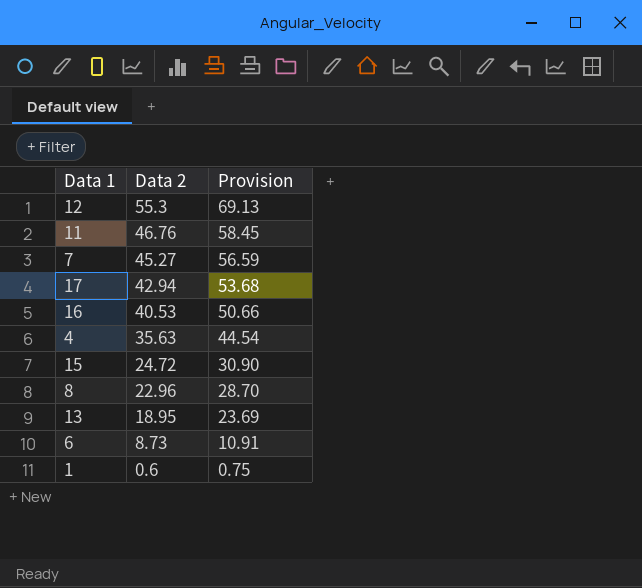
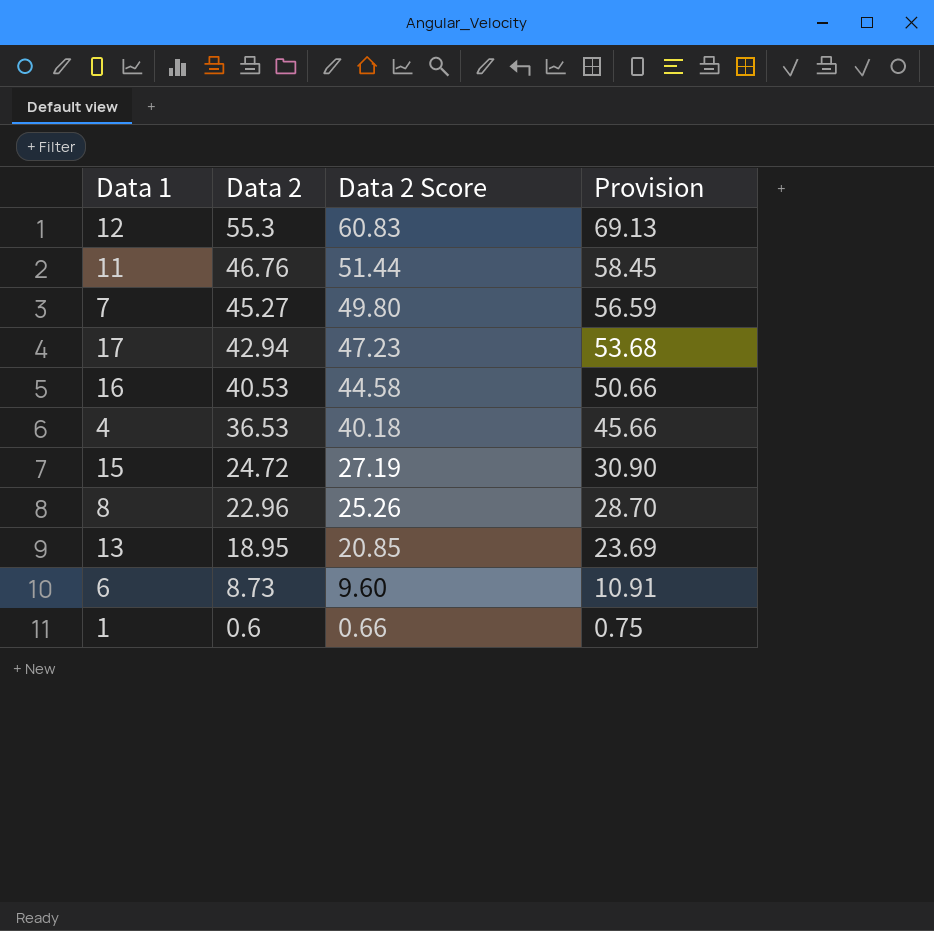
column Data 2 Score | formula: none -> [Data 2] * 1.1
4 | Data 2: 35.63 -> 36.53
4 | Provision: 44.54 -> 45.66

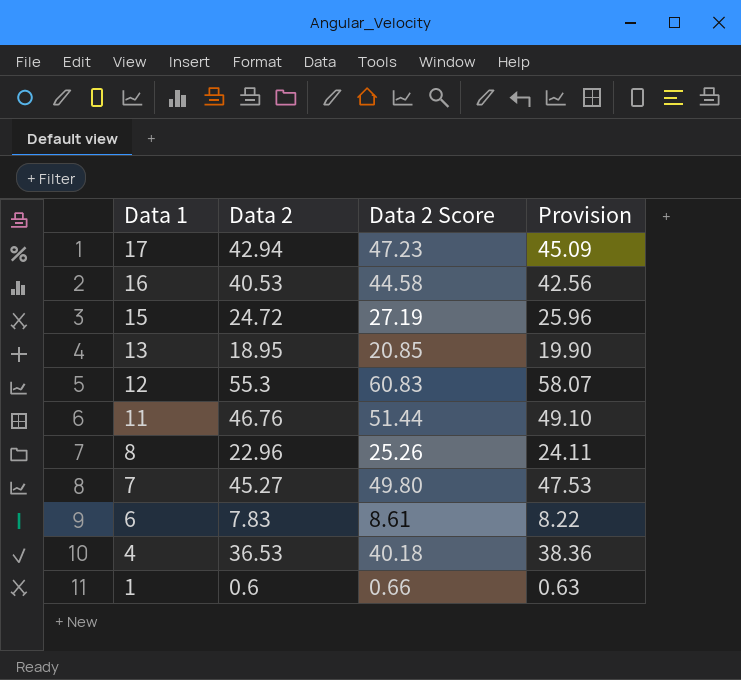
row order: Data 2 descending -> Data 1 descending
column Provision | formula: [Data 2] * 1.25 -> [Data 2] * 1.05
6 | Data 2: 8.73 -> 7.83
6 | Data 2 Score: 9.60 -> 8.61

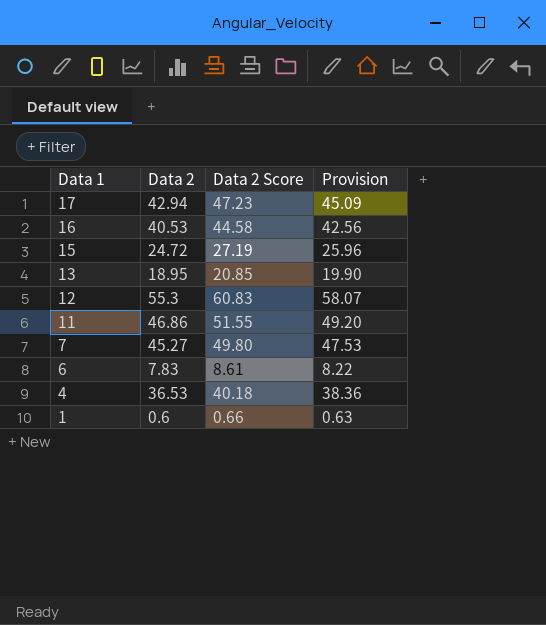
row 8: 22.96 | 25.26 | 24.11 -> none
11 | Data 2: 46.76 -> 46.86
11 | Data 2 Score: 51.44 -> 51.55
11 | Provision: 49.10 -> 49.20

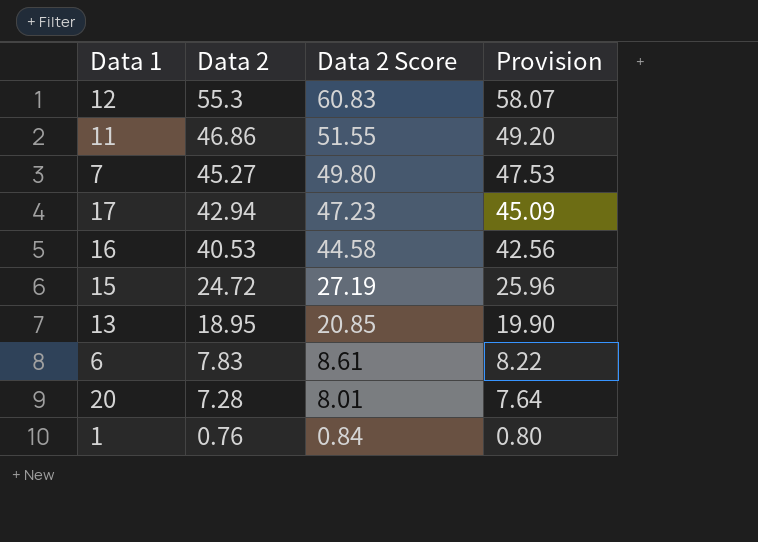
row order: Data 1 descending -> Data 2 descending
row 4: 36.53 | 40.18 | 38.36 -> none
row 20: none -> 7.28 | 8.01 | 7.64
1 | Data 2: 0.6 -> 0.76
1 | Data 2 Score: 0.66 -> 0.84
1 | Provision: 0.63 -> 0.80

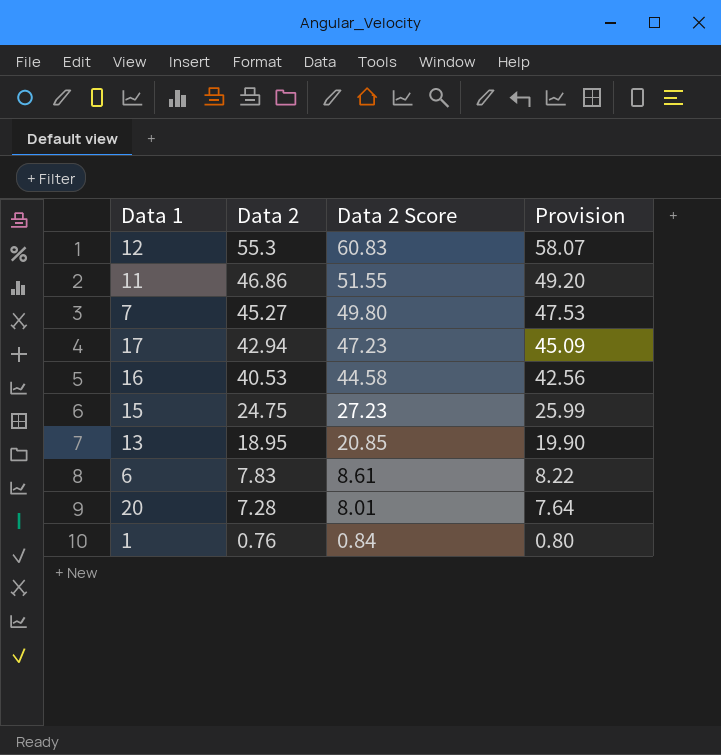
15 | Data 2: 24.72 -> 24.75
15 | Data 2 Score: 27.19 -> 27.23
15 | Provision: 25.96 -> 25.99

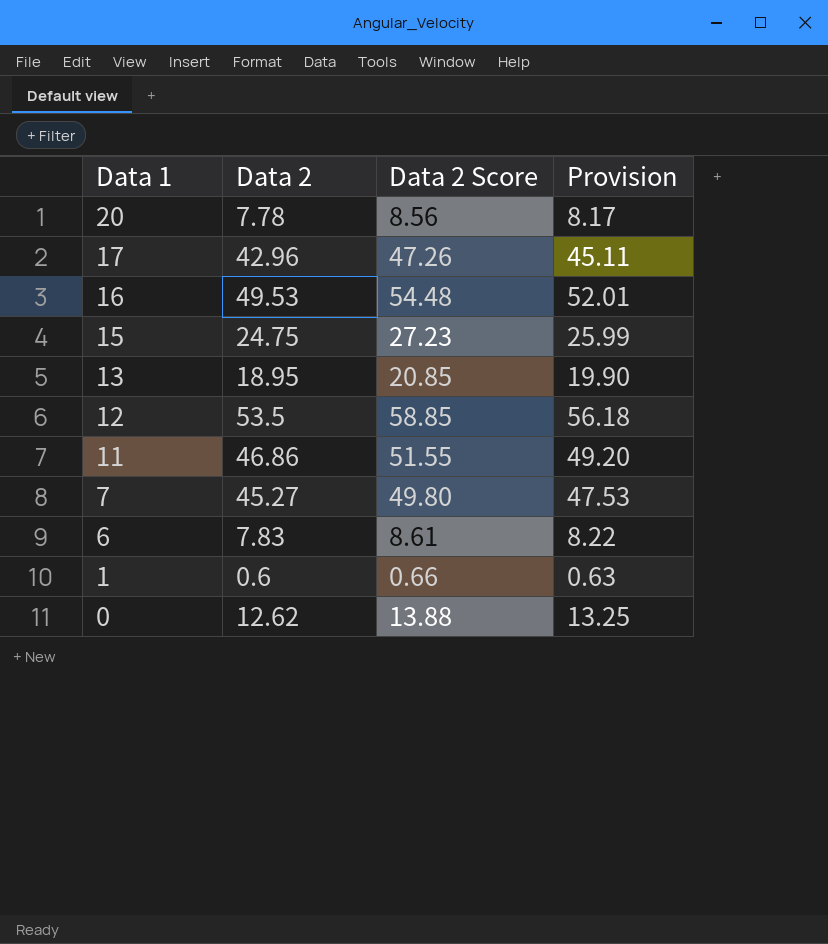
row order: Data 2 descending -> Data 1 descending
20 | Data 2: 7.28 -> 7.78
20 | Data 2 Score: 8.01 -> 8.56
20 | Provision: 7.64 -> 8.17
17 | Data 2: 42.94 -> 42.96
17 | Data 2 Score: 47.23 -> 47.26
17 | Provision: 45.09 -> 45.11
16 | Data 2: 40.53 -> 49.53
16 | Data 2 Score: 44.58 -> 54.48
16 | Provision: 42.56 -> 52.01
12 | Data 2: 55.3 -> 53.5
12 | Data 2 Score: 60.83 -> 58.85
12 | Provision: 58.07 -> 56.18
1 | Data 2: 0.76 -> 0.6
1 | Data 2 Score: 0.84 -> 0.66
1 | Provision: 0.80 -> 0.63
row 0: none -> 12.62 | 13.88 | 13.25

